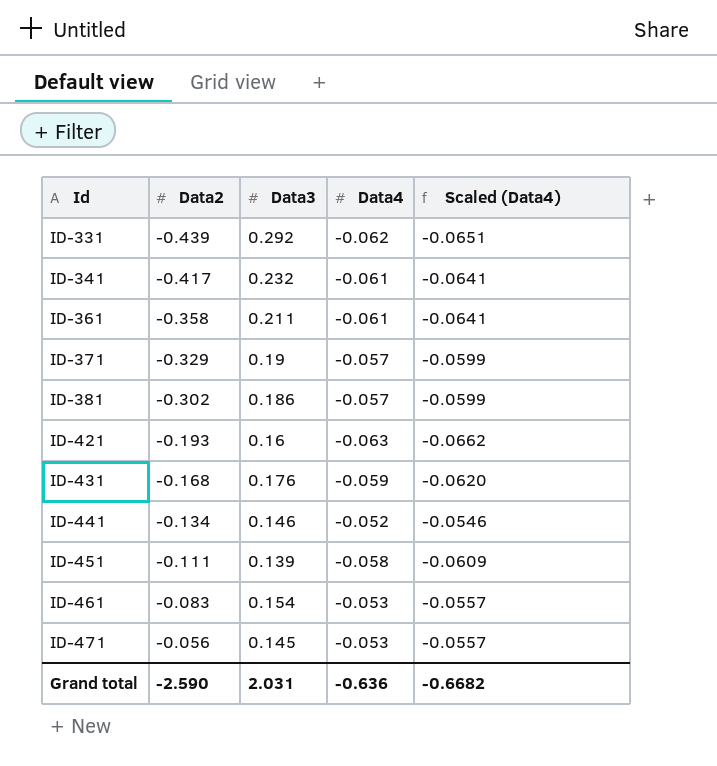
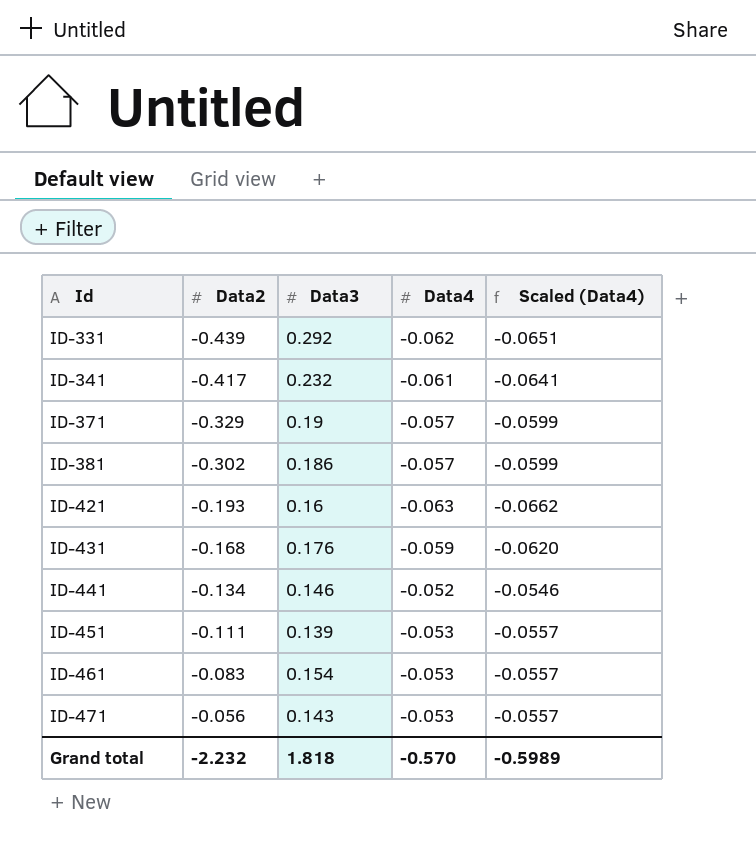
row ID-361: -0.358 | 0.211 | -0.061 | -0.0641 -> none
ID-451 | Data4: -0.058 -> -0.053
ID-451 | Scaled (Data4): -0.0609 -> -0.0557
ID-471 | Data3: 0.145 -> 0.143
Grand total | Data2: -2.590 -> -2.232
Grand total | Data3: 2.031 -> 1.818
Grand total | Data4: -0.636 -> -0.570
Grand total | Scaled (Data4): -0.6682 -> -0.5989

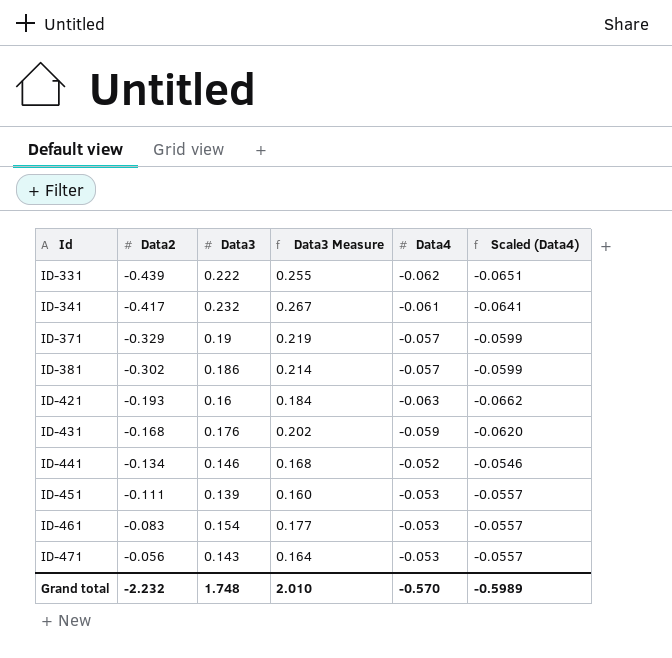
column Data3 Measure | formula: none -> [Data3] * 1.15
ID-331 | Data3: 0.292 -> 0.222
Grand total | Data3: 1.818 -> 1.748

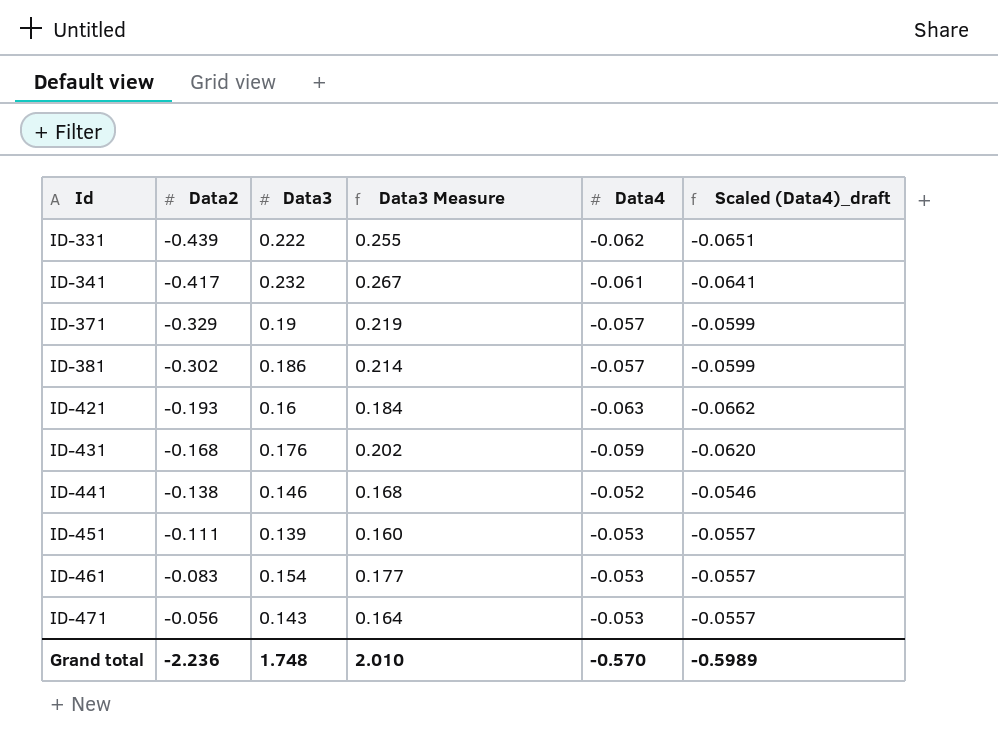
column name: Scaled (Data4) -> Scaled (Data4)_draft
ID-441 | Data2: -0.134 -> -0.138
Grand total | Data2: -2.232 -> -2.236

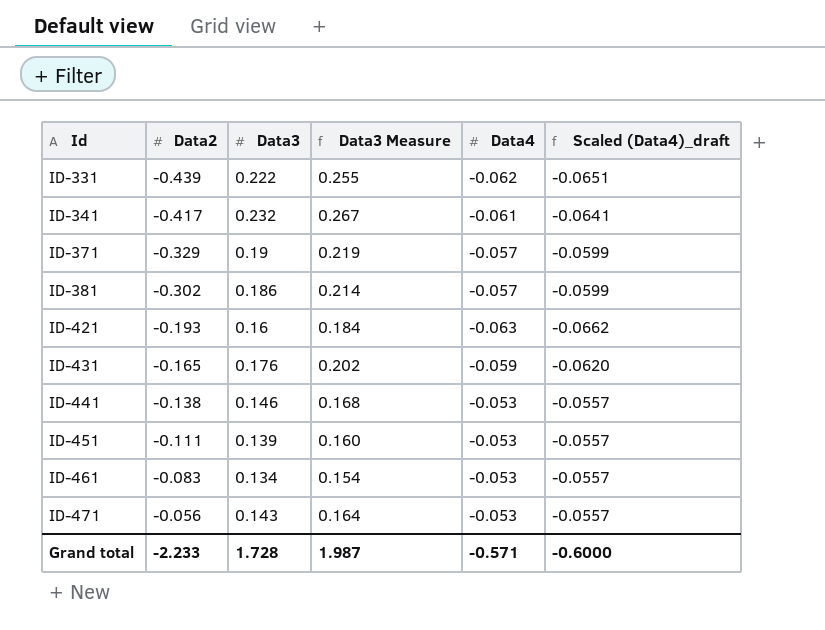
ID-431 | Data2: -0.168 -> -0.165
ID-441 | Data4: -0.052 -> -0.053
ID-441 | Scaled (Data4)_draft: -0.0546 -> -0.0557
ID-461 | Data3: 0.154 -> 0.134
ID-461 | Data3 Measure: 0.177 -> 0.154
Grand total | Data2: -2.236 -> -2.233
Grand total | Data3: 1.748 -> 1.728
Grand total | Data3 Measure: 2.010 -> 1.987
Grand total | Data4: -0.570 -> -0.571
Grand total | Scaled (Data4)_draft: -0.5989 -> -0.6000

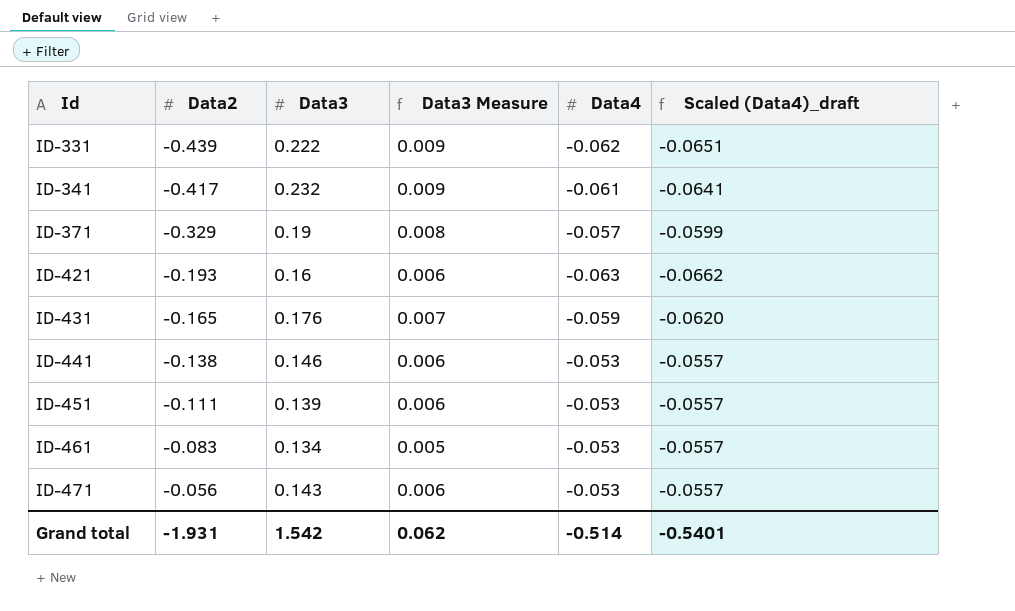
column Data3 Measure | formula: [Data3] * 1.15 -> [Data3] * 0.04
row ID-381: -0.302 | 0.186 | 0.214 | -0.057 | -0.0599 -> none
Grand total | Data2: -2.233 -> -1.931
Grand total | Data3: 1.728 -> 1.542
Grand total | Data3 Measure: 1.987 -> 0.062
Grand total | Data4: -0.571 -> -0.514
Grand total | Scaled (Data4)_draft: -0.6000 -> -0.5401

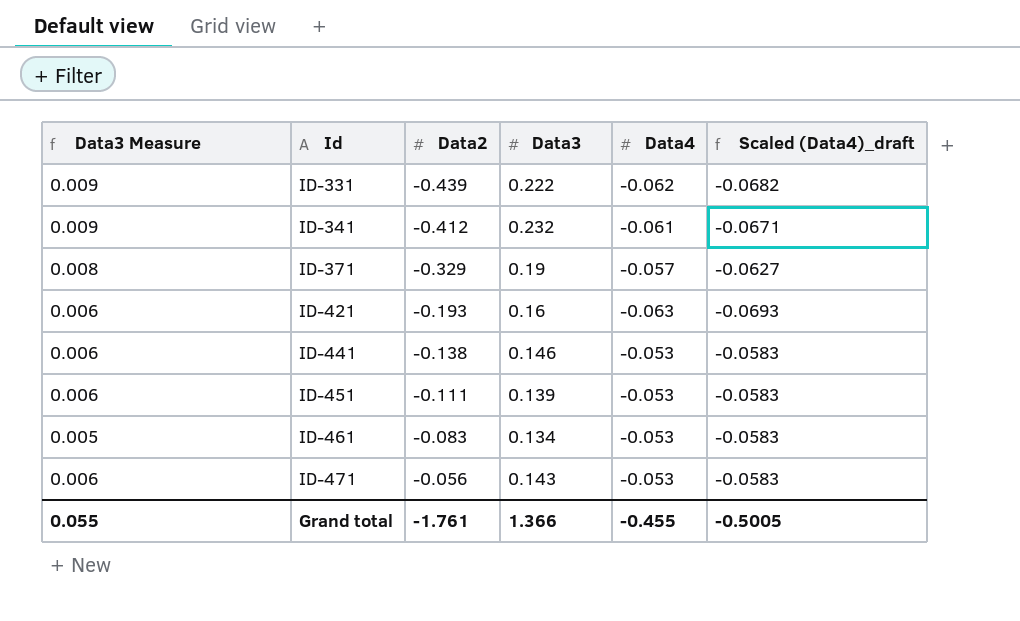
column Data3 Measure | position: 4 -> 1
column Scaled (Data4)_draft | formula: [Data4] * 1.05 -> [Data4] * 1.1
row ID-431: -0.165 | 0.176 | 0.007 | -0.059 | -0.0620 -> none
ID-341 | Data2: -0.417 -> -0.412
Grand total | Data3 Measure: 0.062 -> 0.055
Grand total | Data2: -1.931 -> -1.761
Grand total | Data3: 1.542 -> 1.366
Grand total | Data4: -0.514 -> -0.455
Grand total | Scaled (Data4)_draft: -0.5401 -> -0.5005

